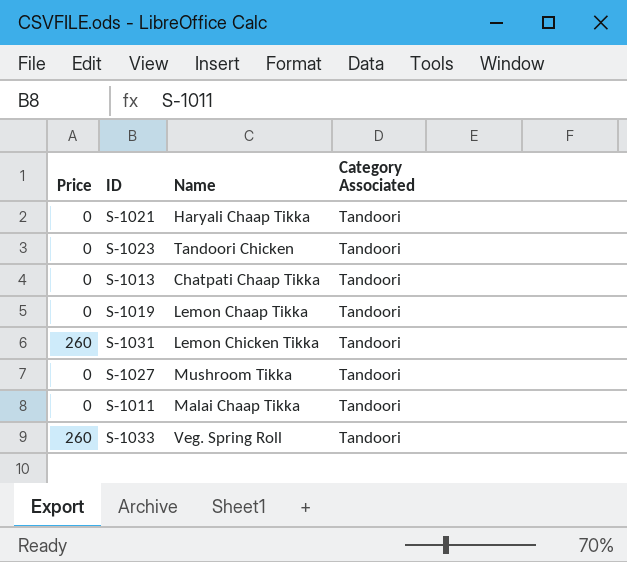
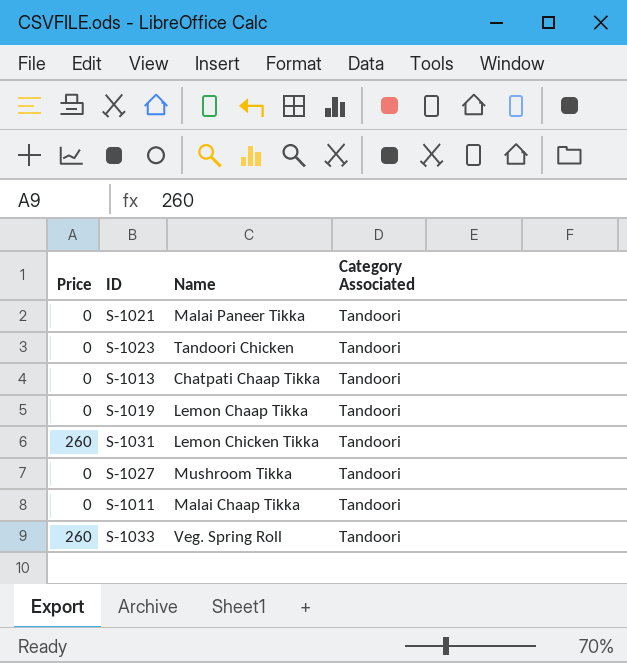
S-1021 | Name: Haryali Chaap Tikka -> Malai Paneer Tikka

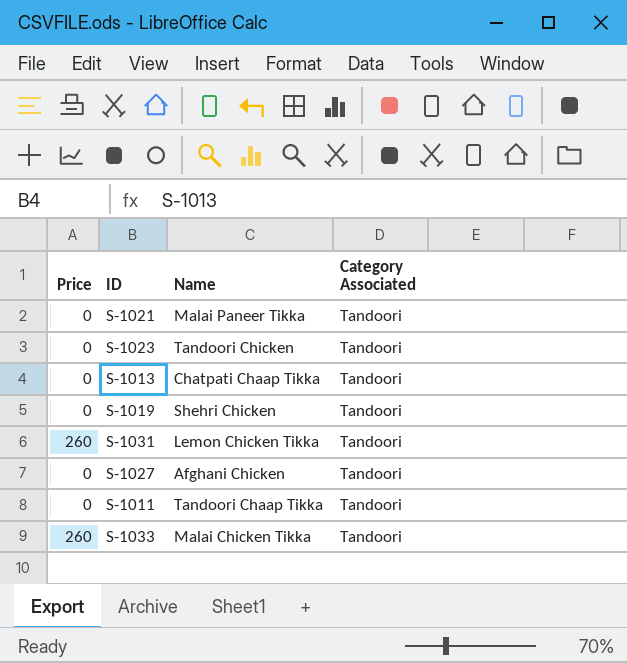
S-1019 | Name: Lemon Chaap Tikka -> Shehri Chicken
S-1027 | Name: Mushroom Tikka -> Afghani Chicken
S-1011 | Name: Malai Chaap Tikka -> Tandoori Chaap Tikka
S-1033 | Name: Veg. Spring Roll -> Malai Chicken Tikka

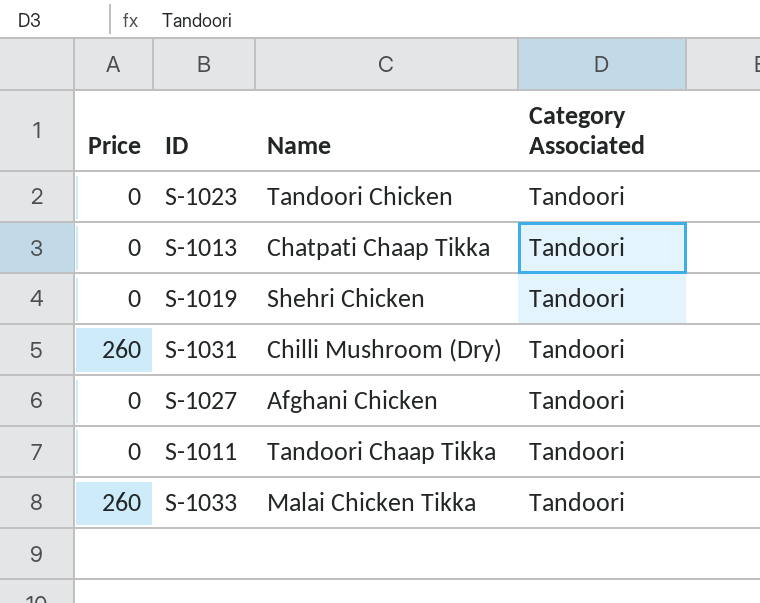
row S-1021: 0 | Malai Paneer Tikka | Tandoori -> none
S-1031 | Name: Lemon Chicken Tikka -> Chilli Mushroom (Dry)

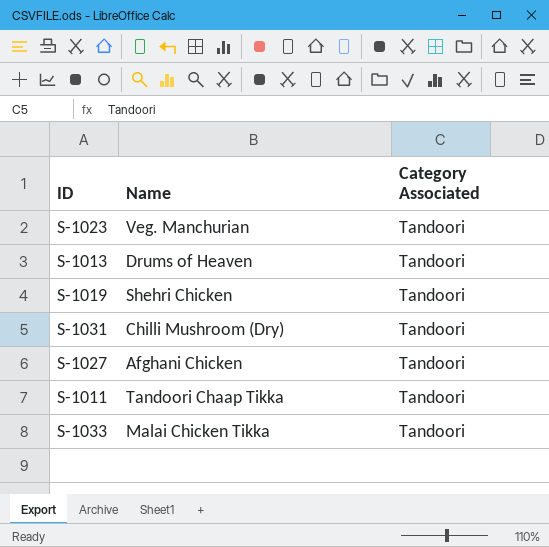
column Price | position: 1 -> none
S-1023 | Name: Tandoori Chicken -> Veg. Manchurian
S-1013 | Name: Chatpati Chaap Tikka -> Drums of Heaven

